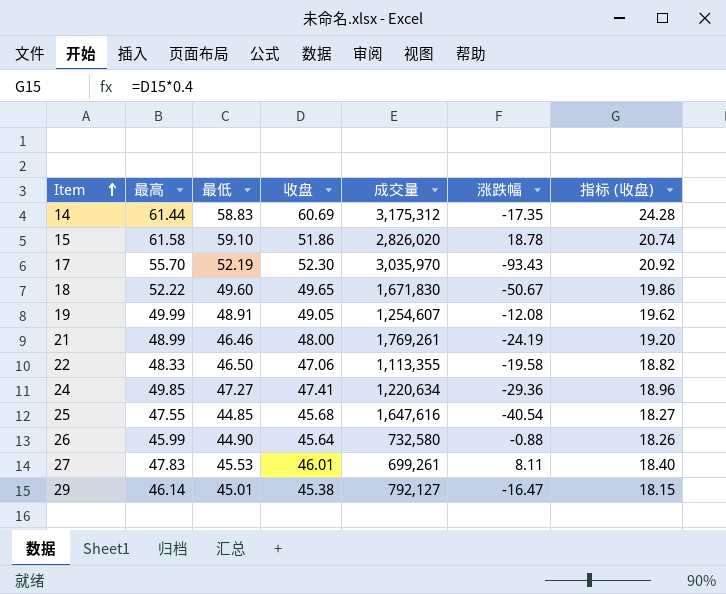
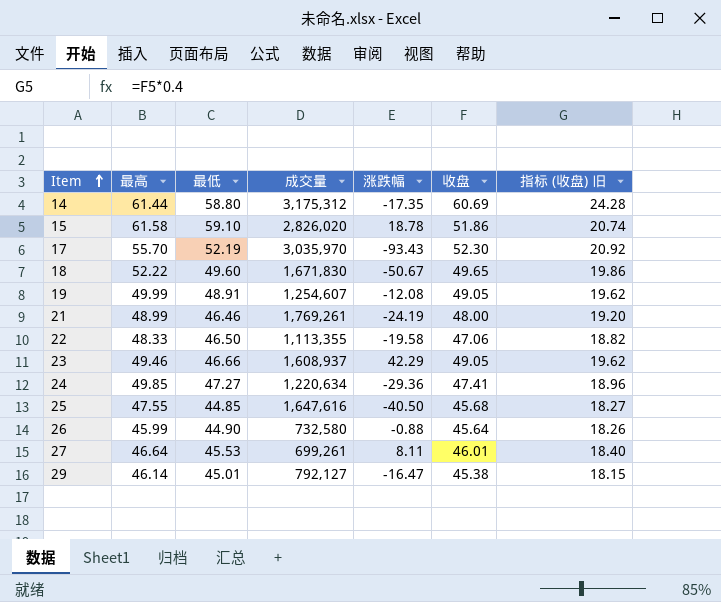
column 收盘 | position: 4 -> 6
column name: 指标 (收盘) -> 指标 (收盘) 旧
14 | 最低: 58.83 -> 58.80
row 23: none -> 49.46 | 46.66 | 1,608,937 | 42.29 | 49.05 | 19.62
25 | 涨跌幅: -40.54 -> -40.50
27 | 最高: 47.83 -> 46.64

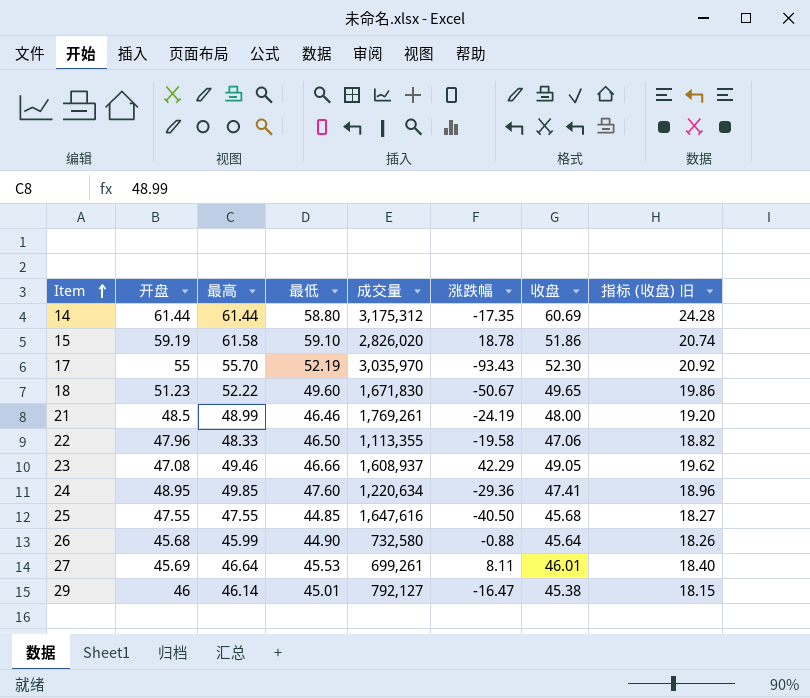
column 开盘 | position: none -> 2
row 19: 49.99 | 48.91 | 1,254,607 | -12.08 | 49.05 | 19.62 -> none
24 | 最低: 47.27 -> 47.60

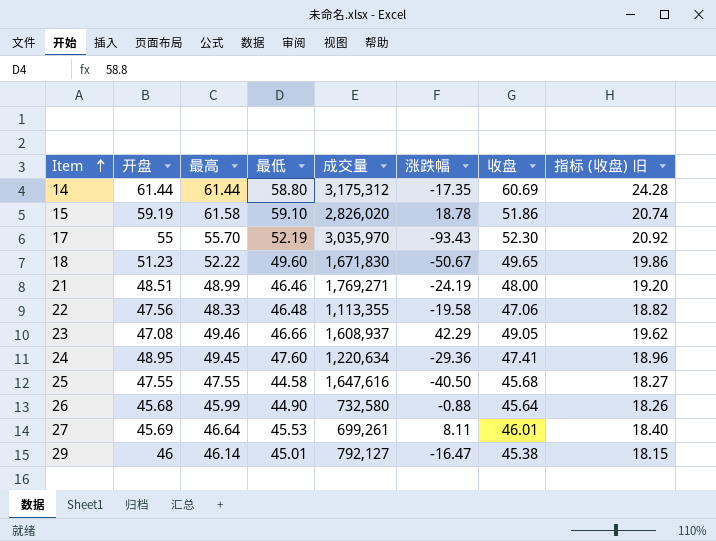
21 | 开盘: 48.5 -> 48.51
21 | 成交量: 1,769,261 -> 1,769,271
22 | 开盘: 47.96 -> 47.56
22 | 最低: 46.50 -> 46.48
24 | 最高: 49.85 -> 49.45
25 | 最低: 44.85 -> 44.58

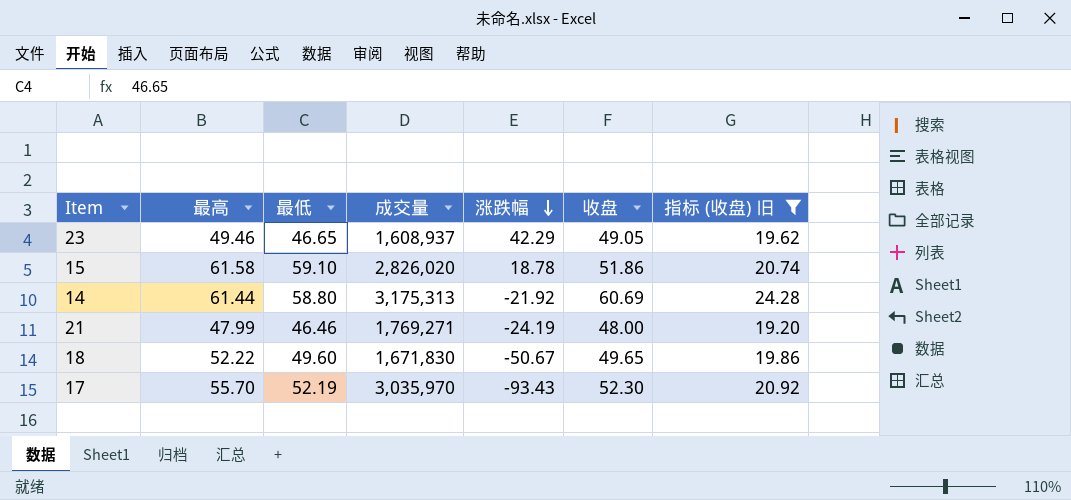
filter: none -> 指标 (收盘) 旧 >= 19.20
row order: Item ascending -> 涨跌幅 descending
column 开盘 | position: 2 -> none
23 | 最低: 46.66 -> 46.65
14 | 成交量: 3,175,312 -> 3,175,313
14 | 涨跌幅: -17.35 -> -21.92
21 | 最高: 48.99 -> 47.99

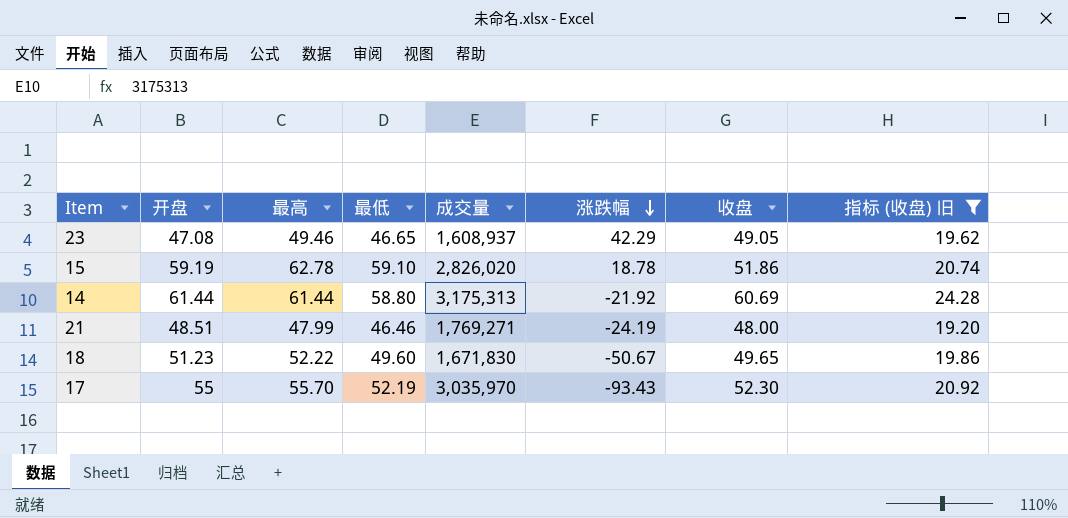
column 开盘 | position: none -> 2
15 | 最高: 61.58 -> 62.78

